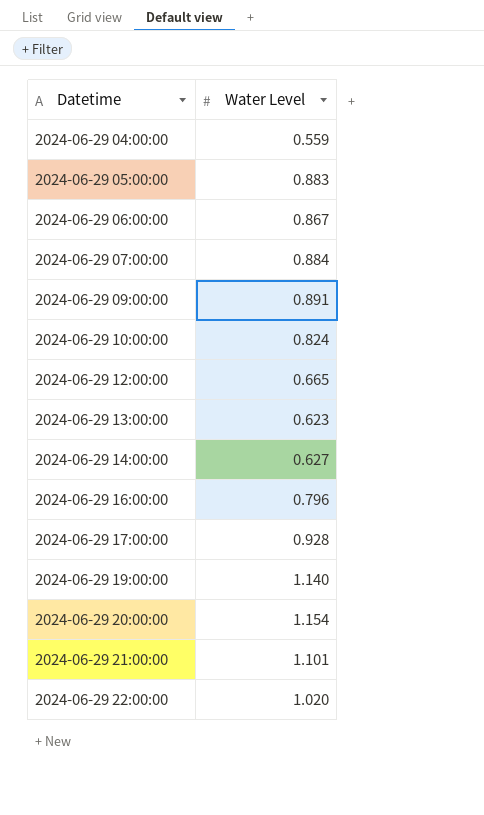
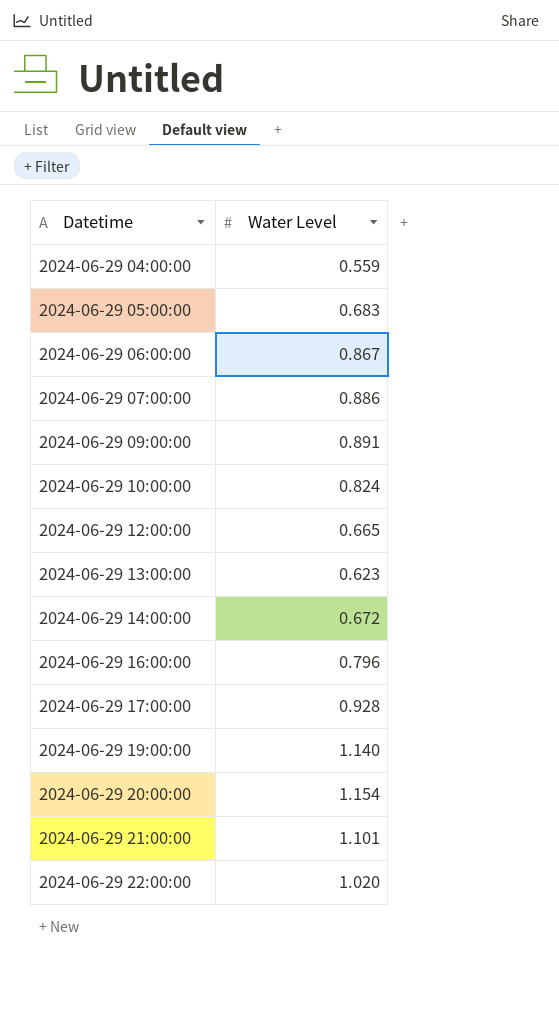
2024-06-29 05:00:00 | Water Level: 0.883 -> 0.683
2024-06-29 07:00:00 | Water Level: 0.884 -> 0.886
2024-06-29 14:00:00 | Water Level: 0.627 -> 0.672

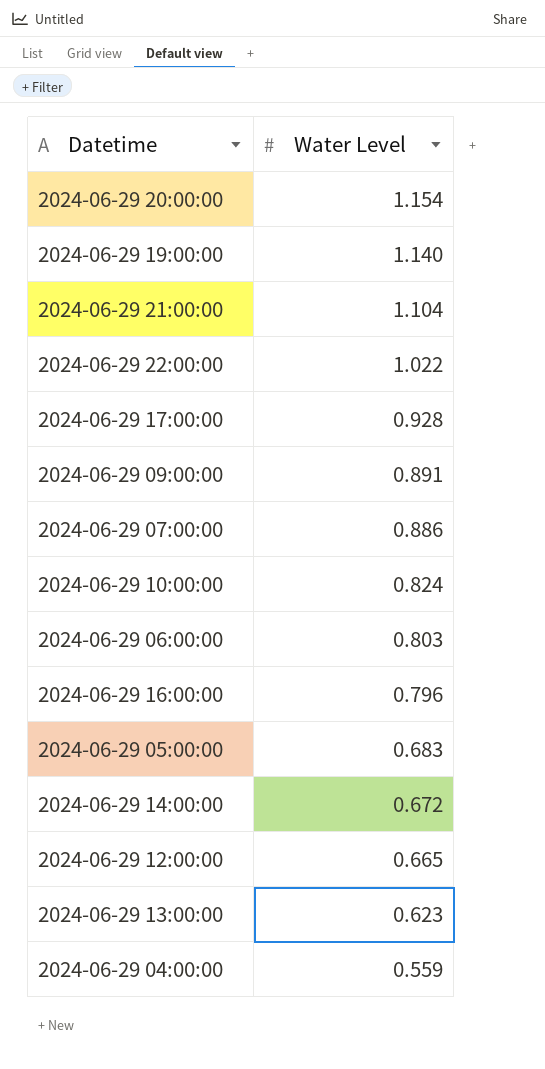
row order: Datetime ascending -> Water Level descending
2024-06-29 21:00:00 | Water Level: 1.101 -> 1.104
2024-06-29 22:00:00 | Water Level: 1.020 -> 1.022
2024-06-29 06:00:00 | Water Level: 0.867 -> 0.803

